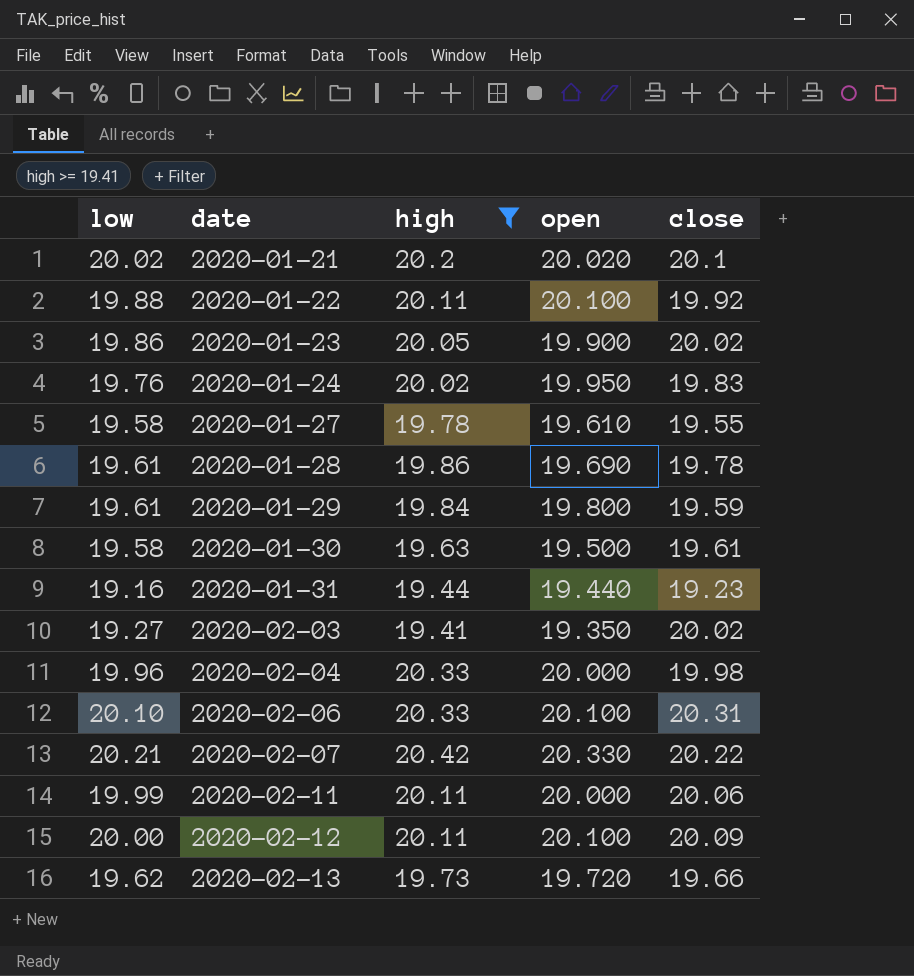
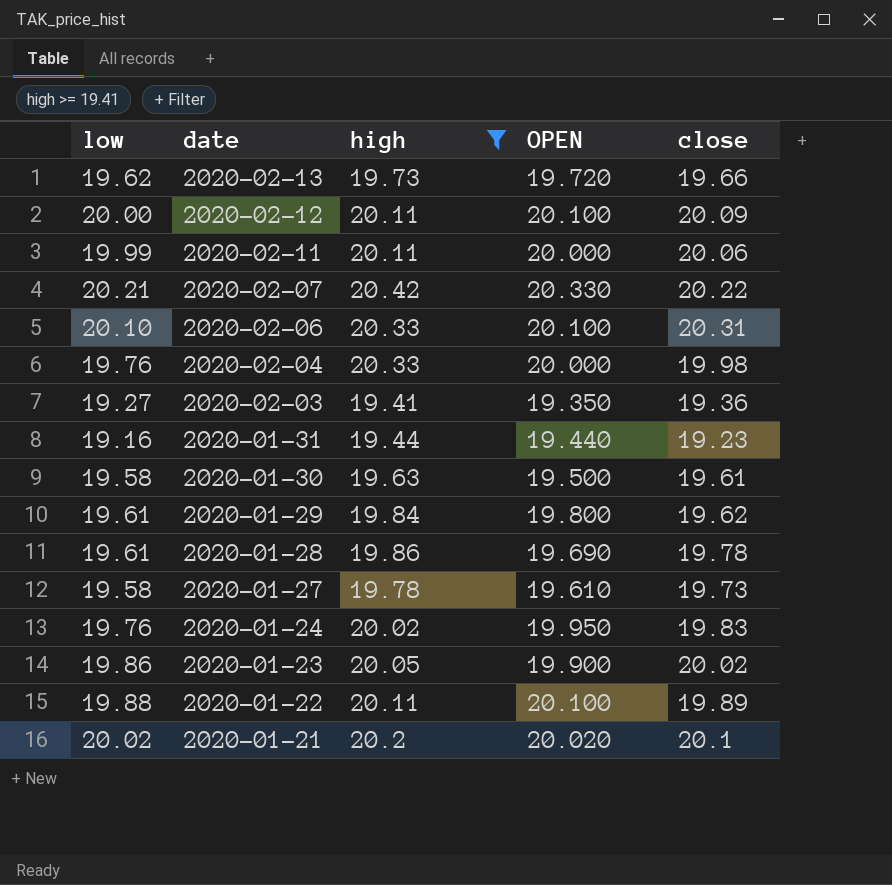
row order: date ascending -> date descending
column name: open -> OPEN
2020-02-04 | low: 19.96 -> 19.76
2020-02-03 | close: 20.02 -> 19.36
2020-01-29 | close: 19.59 -> 19.62
2020-01-27 | close: 19.55 -> 19.73
2020-01-22 | close: 19.92 -> 19.89

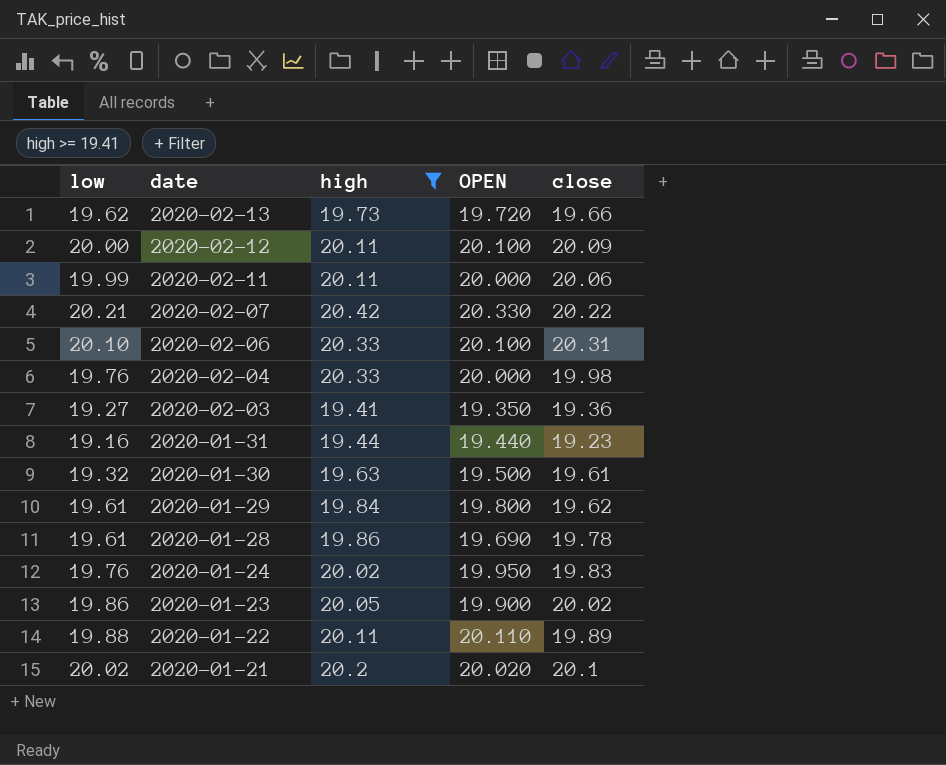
row 2020-01-27: 19.58 | 19.78 | 19.610 | 19.73 -> none
2020-01-30 | low: 19.58 -> 19.32
2020-01-22 | OPEN: 20.100 -> 20.110

